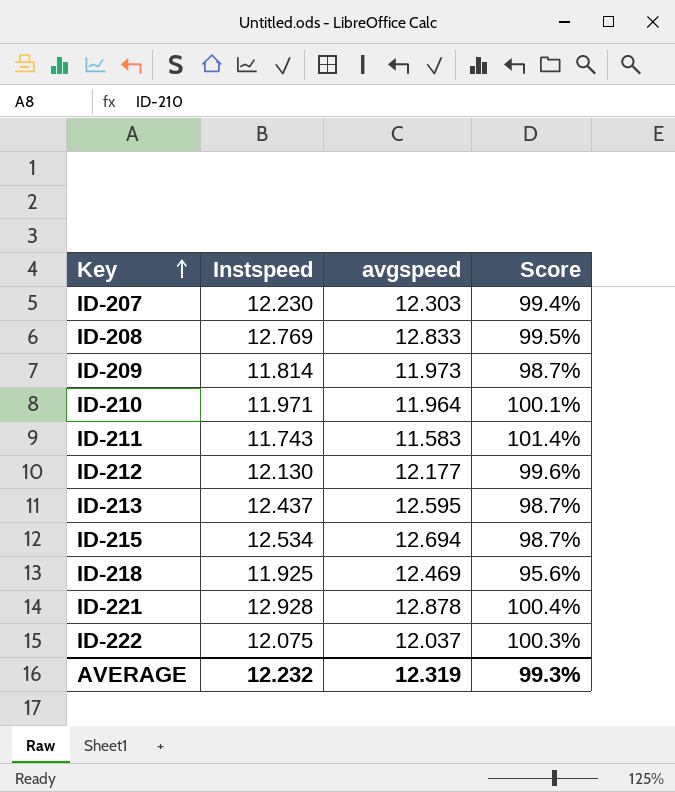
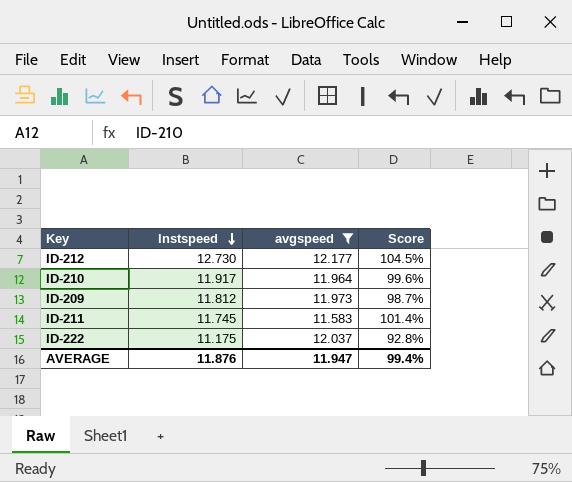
filter: none -> avgspeed <= 12.177
row order: Key ascending -> Instspeed descending
ID-212 | Instspeed: 12.130 -> 12.730
ID-212 | Score: 99.6% -> 104.5%
ID-210 | Instspeed: 11.971 -> 11.917
ID-210 | Score: 100.1% -> 99.6%
ID-209 | Instspeed: 11.814 -> 11.812
ID-211 | Instspeed: 11.743 -> 11.745
ID-222 | Instspeed: 12.075 -> 11.175
ID-222 | Score: 100.3% -> 92.8%
AVERAGE | Instspeed: 12.232 -> 11.876
AVERAGE | avgspeed: 12.319 -> 11.947
AVERAGE | Score: 99.3% -> 99.4%

